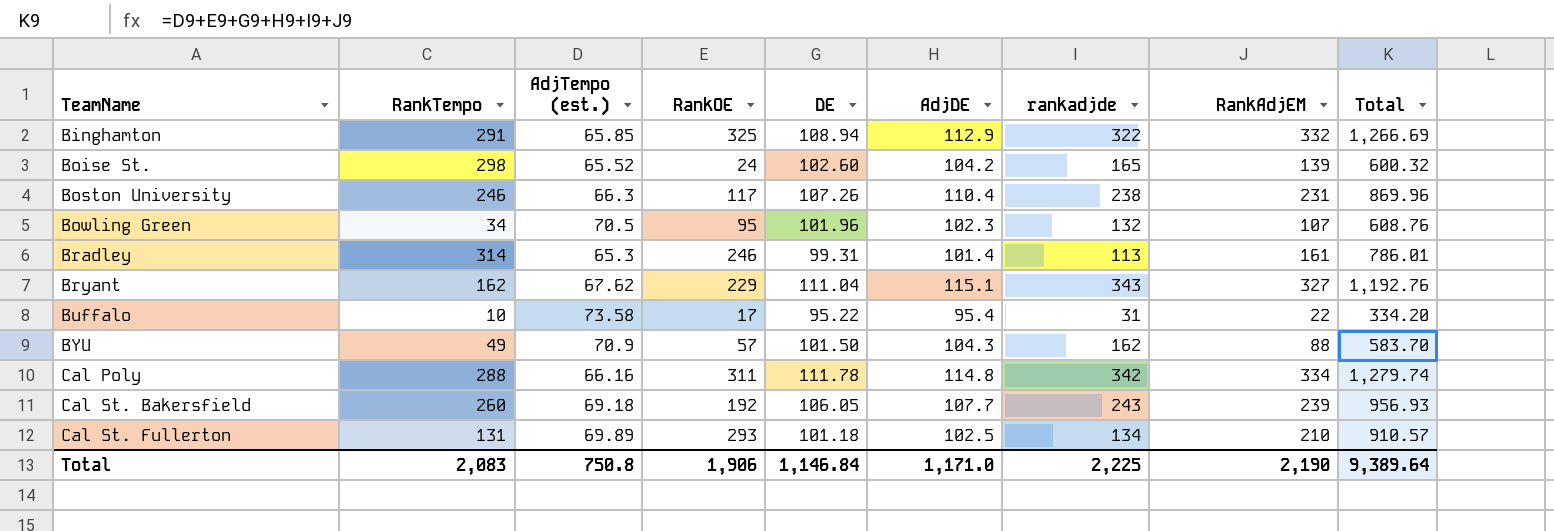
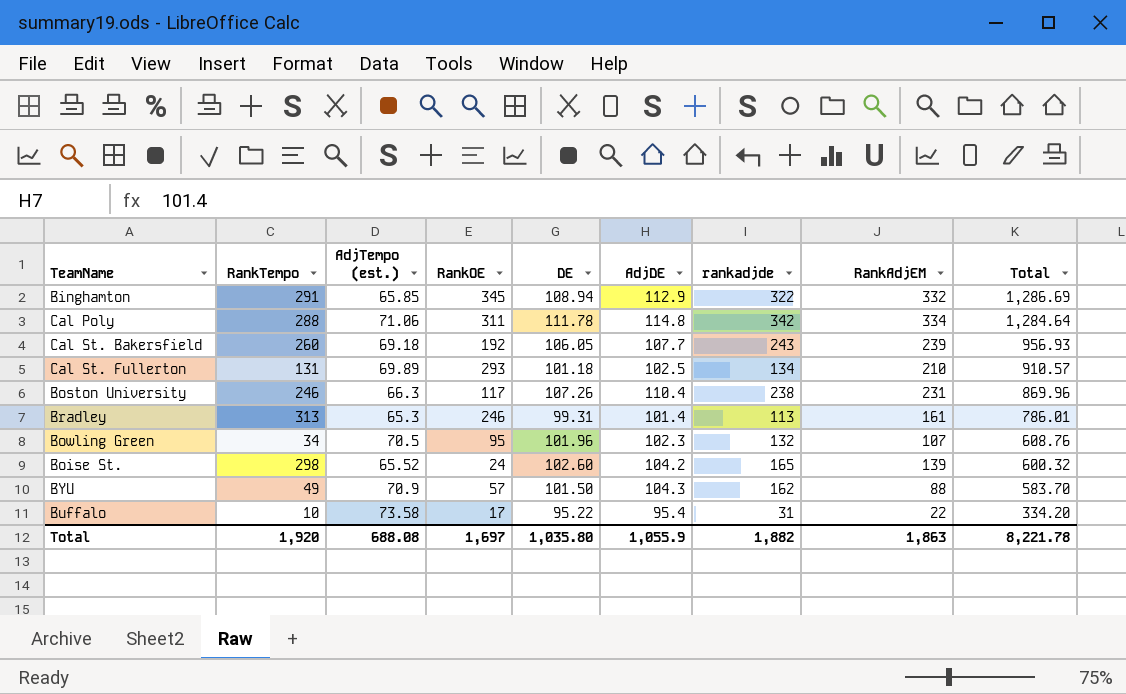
row order: TeamName ascending -> Total descending
row Bryant: 162 | 67.62 | 229 | 111.04 | 115.1 | 343 | 327 | 1,192.76 -> none
Binghamton | RankOE: 325 -> 345
Binghamton | Total: 1,266.69 -> 1,286.69
Cal Poly | AdjTempo (est.): 66.16 -> 71.06
Cal Poly | Total: 1,279.74 -> 1,284.64
Bradley | RankTempo: 314 -> 313
Total | RankTempo: 2,083 -> 1,920
Total | AdjTempo (est.): 750.8 -> 688.08
Total | RankOE: 1,906 -> 1,697
Total | DE: 1,146.84 -> 1,035.80
Total | AdjDE: 1,171.0 -> 1,055.9
Total | rankadjde: 2,225 -> 1,882
Total | RankAdjEM: 2,190 -> 1,863
Total | Total: 9,389.64 -> 8,221.78

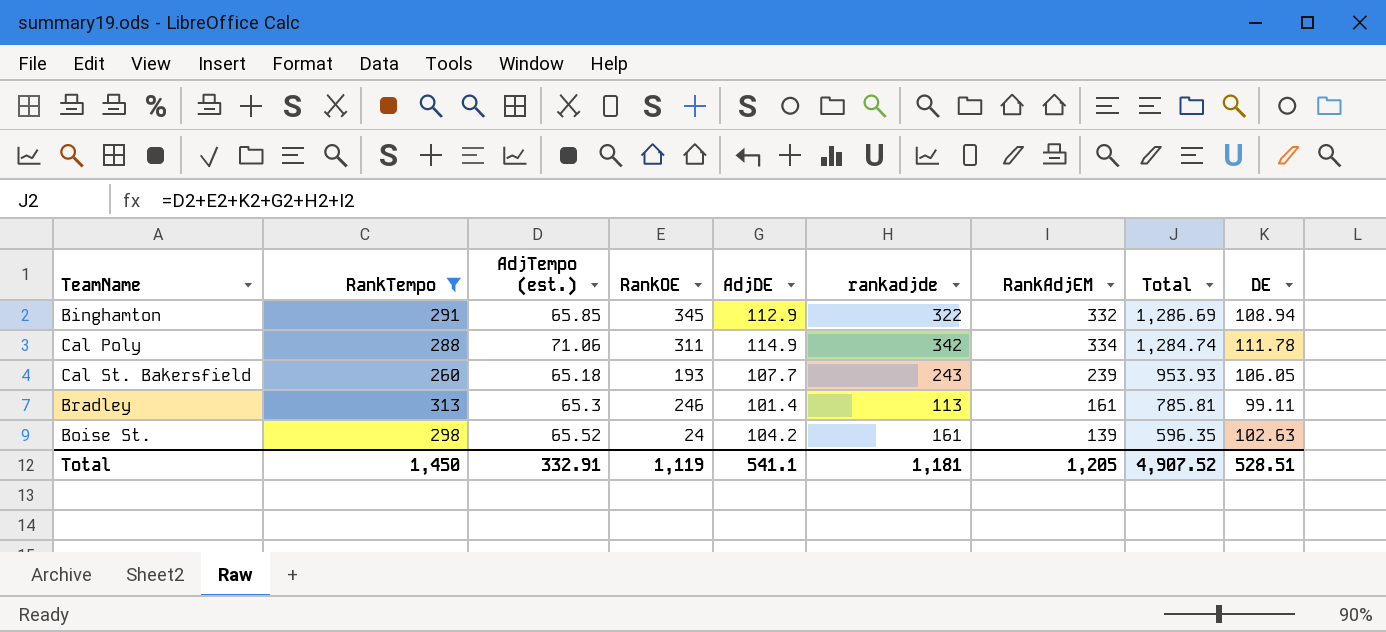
filter: none -> RankTempo >= 260
column DE | position: 5 -> 9
Cal Poly | AdjDE: 114.8 -> 114.9
Cal Poly | Total: 1,284.64 -> 1,284.74
Cal St. Bakersfield | AdjTempo (est.): 69.18 -> 65.18
Cal St. Bakersfield | RankOE: 192 -> 193
Cal St. Bakersfield | Total: 956.93 -> 953.93
Bradley | Total: 786.01 -> 785.81
Bradley | DE: 99.31 -> 99.11
Boise St. | rankadjde: 165 -> 161
Boise St. | Total: 600.32 -> 596.35
Boise St. | DE: 102.60 -> 102.63
Total | RankTempo: 1,920 -> 1,450
Total | AdjTempo (est.): 688.08 -> 332.91
Total | RankOE: 1,697 -> 1,119
Total | AdjDE: 1,055.9 -> 541.1
Total | rankadjde: 1,882 -> 1,181
Total | RankAdjEM: 1,863 -> 1,205
Total | Total: 8,221.78 -> 4,907.52
Total | DE: 1,035.80 -> 528.51

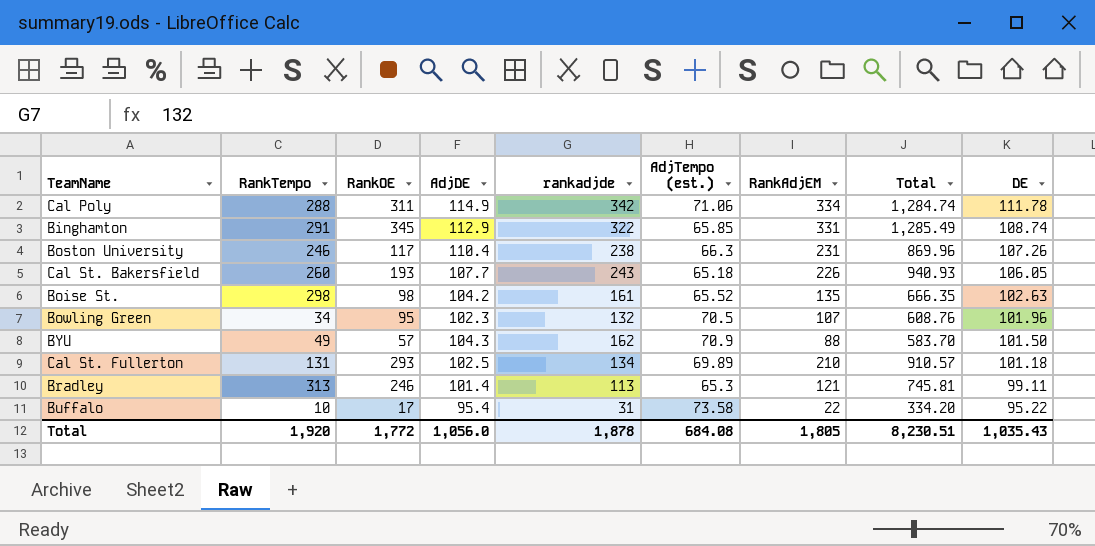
filter: RankTempo >= 260 -> none
row order: Total descending -> DE descending
column AdjTempo (est.) | position: 3 -> 6
Binghamton | RankAdjEM: 332 -> 331
Binghamton | Total: 1,286.69 -> 1,285.49
Binghamton | DE: 108.94 -> 108.74
Cal St. Bakersfield | RankAdjEM: 239 -> 226
Cal St. Bakersfield | Total: 953.93 -> 940.93
Boise St. | RankOE: 24 -> 98
Boise St. | RankAdjEM: 139 -> 135
Boise St. | Total: 596.35 -> 666.35
Bradley | RankAdjEM: 161 -> 121
Bradley | Total: 785.81 -> 745.81
Total | RankTempo: 1,450 -> 1,920
Total | RankOE: 1,119 -> 1,772
Total | AdjDE: 541.1 -> 1,056.0
Total | rankadjde: 1,181 -> 1,878
Total | AdjTempo (est.): 332.91 -> 684.08
Total | RankAdjEM: 1,205 -> 1,805
Total | Total: 4,907.52 -> 8,230.51
Total | DE: 528.51 -> 1,035.43

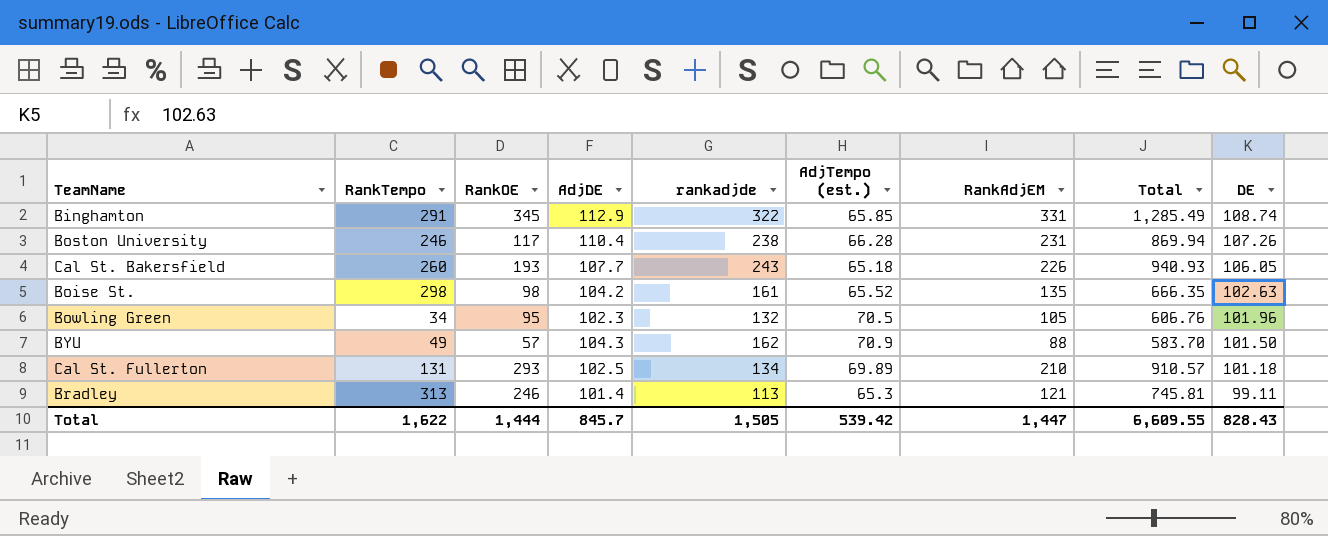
row Cal Poly: 288 | 311 | 114.9 | 342 | 71.06 | 334 | 1,284.74 | 111.78 -> none
row Buffalo: 10 | 17 | 95.4 | 31 | 73.58 | 22 | 334.20 | 95.22 -> none
Boston University | AdjTempo (est.): 66.3 -> 66.28
Boston University | Total: 869.96 -> 869.94
Bowling Green | RankAdjEM: 107 -> 105
Bowling Green | Total: 608.76 -> 606.76
Total | RankTempo: 1,920 -> 1,622
Total | RankOE: 1,772 -> 1,444
Total | AdjDE: 1,056.0 -> 845.7
Total | rankadjde: 1,878 -> 1,505
Total | AdjTempo (est.): 684.08 -> 539.42
Total | RankAdjEM: 1,805 -> 1,447
Total | Total: 8,230.51 -> 6,609.55
Total | DE: 1,035.43 -> 828.43

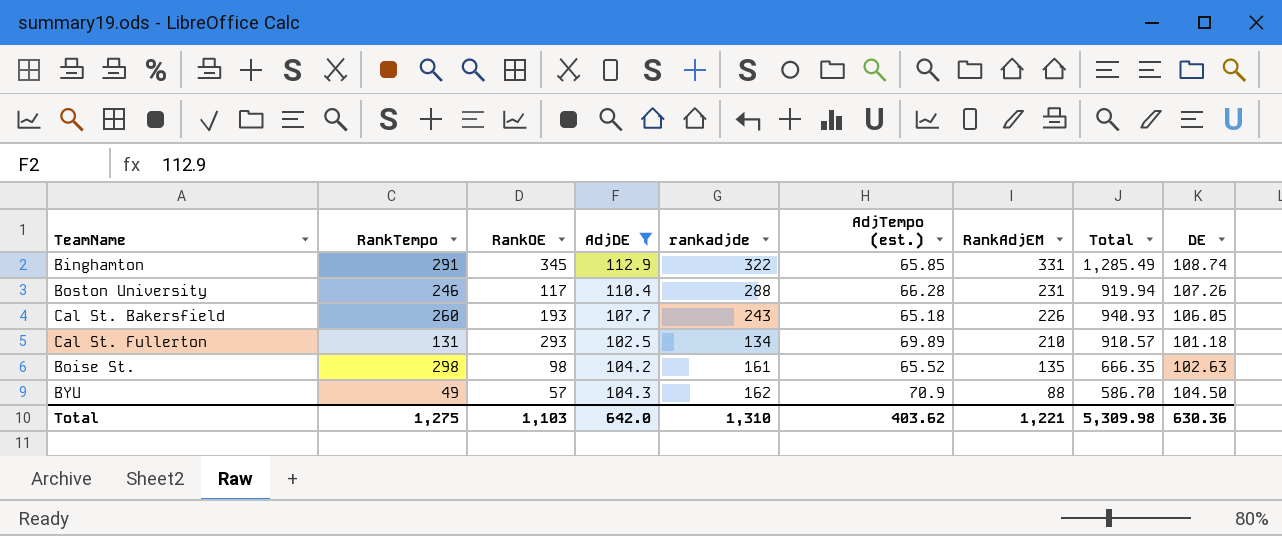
filter: none -> AdjDE >= 102.5
row order: DE descending -> RankAdjEM descending
Boston University | rankadjde: 238 -> 288
Boston University | Total: 869.94 -> 919.94
BYU | Total: 583.70 -> 586.70
BYU | DE: 101.50 -> 104.50
Total | RankTempo: 1,622 -> 1,275
Total | RankOE: 1,444 -> 1,103
Total | AdjDE: 845.7 -> 642.0
Total | rankadjde: 1,505 -> 1,310
Total | AdjTempo (est.): 539.42 -> 403.62
Total | RankAdjEM: 1,447 -> 1,221
Total | Total: 6,609.55 -> 5,309.98
Total | DE: 828.43 -> 630.36

